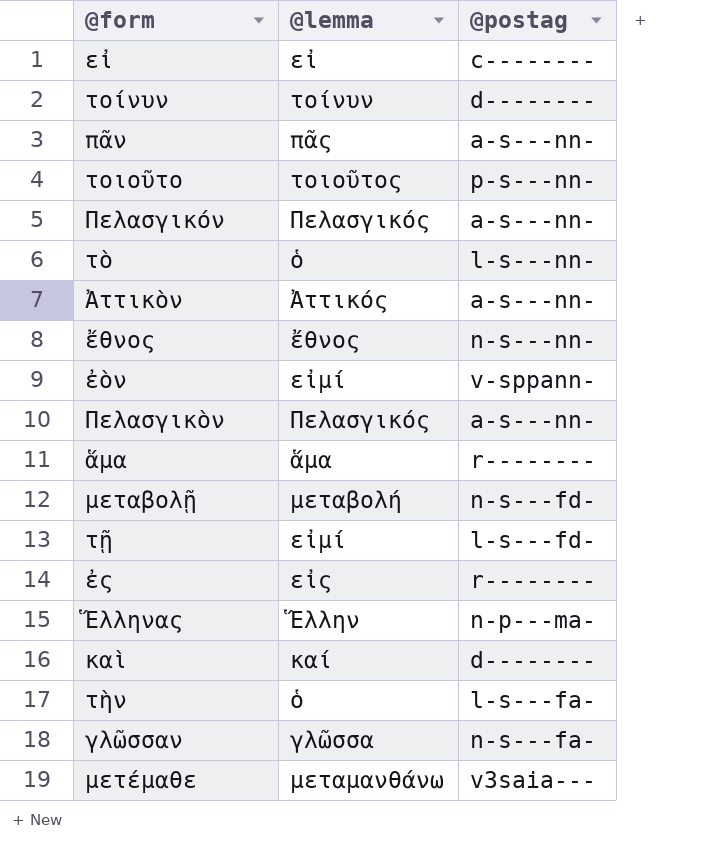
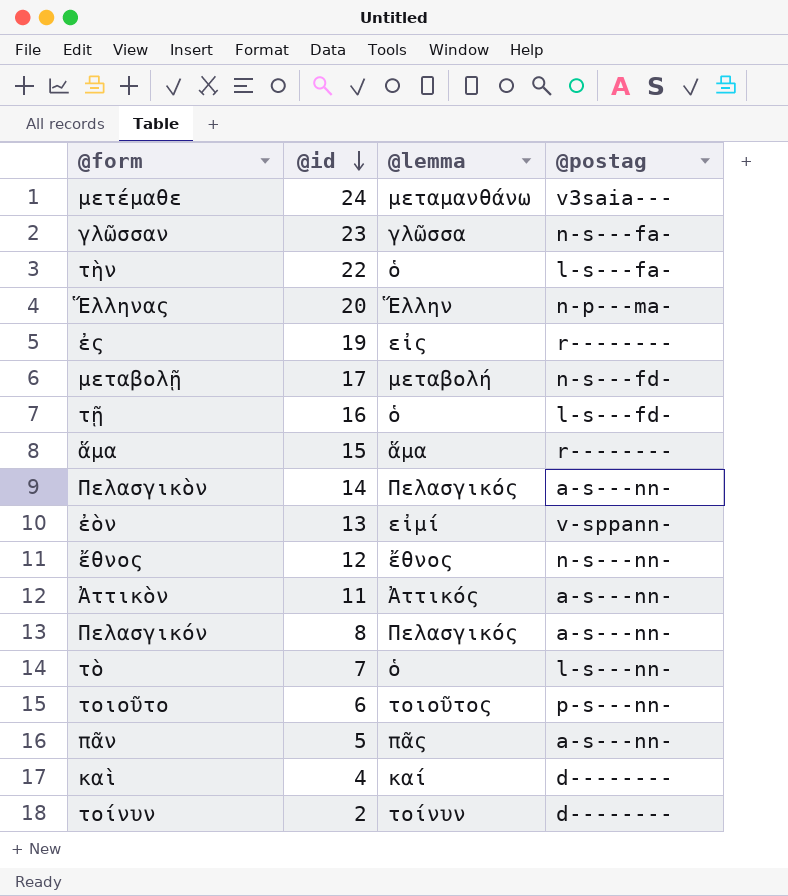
row order: none -> @id descending
column @id | position: none -> 2
row εἰ: εἰ | c-------- -> none
τῇ | @lemma: εἰμί -> ὁ

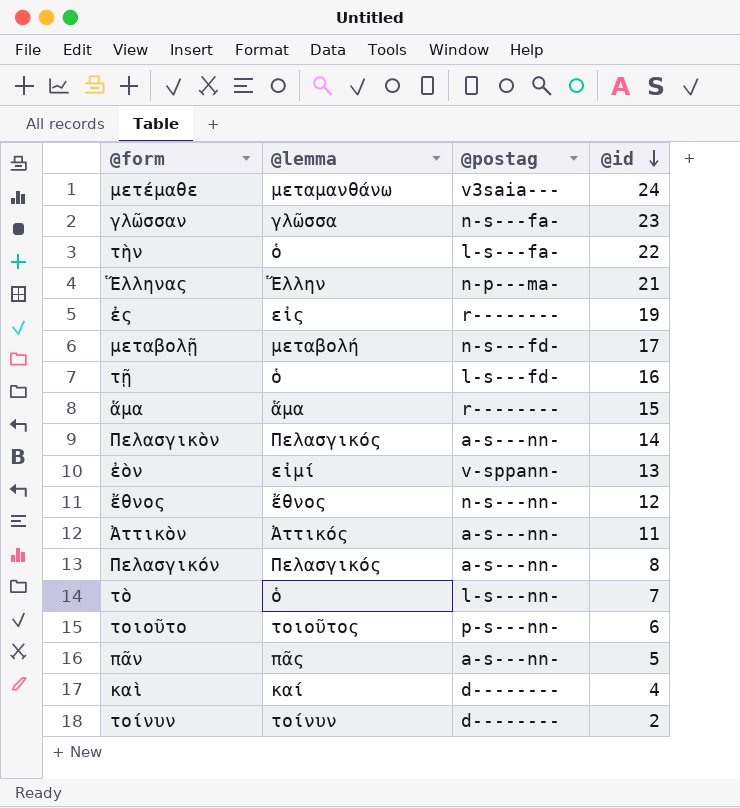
column @id | position: 2 -> 4
Ἕλληνας | @id: 20 -> 21

